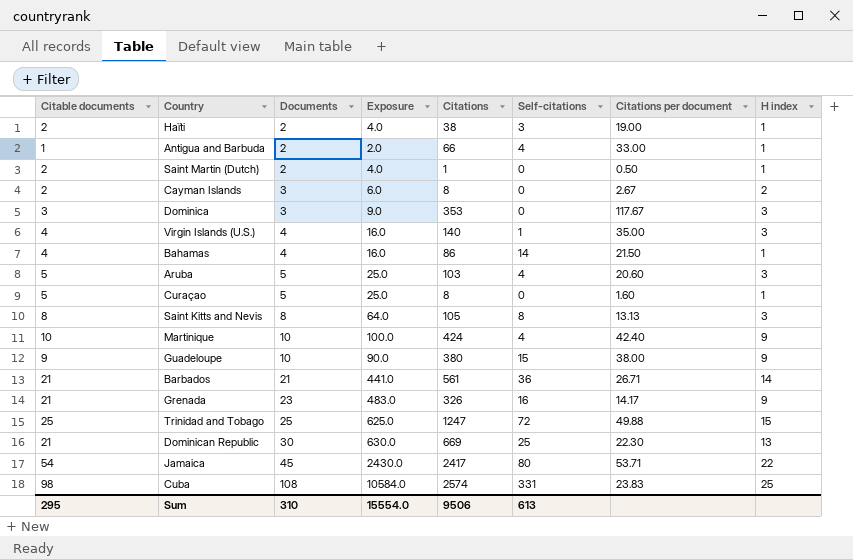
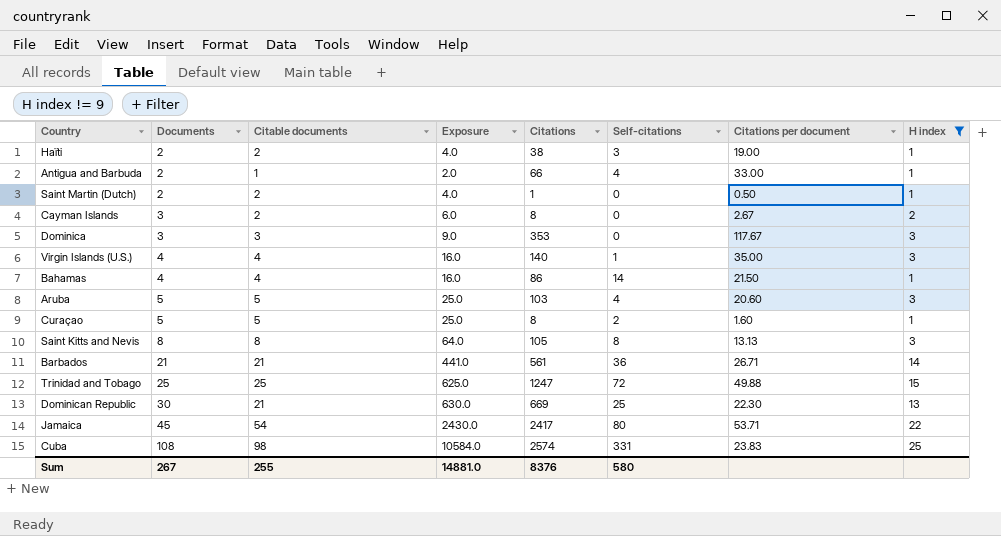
filter: none -> H index != 9
column Citable documents | position: 1 -> 3
Curaçao | Self-citations: 0 -> 2
Sum | Documents: 310 -> 267
Sum | Citable documents: 295 -> 255
Sum | Exposure: 15554.0 -> 14881.0
Sum | Citations: 9506 -> 8376
Sum | Self-citations: 613 -> 580

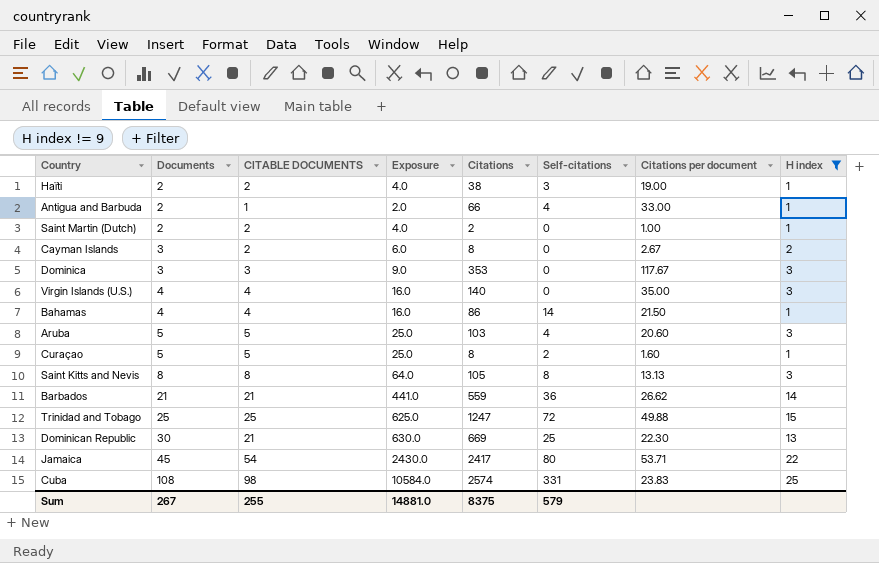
column name: Citable documents -> CITABLE DOCUMENTS
Saint Martin (Dutch) | Citations: 1 -> 2
Saint Martin (Dutch) | Citations per document: 0.50 -> 1.00
Virgin Islands (U.S.) | Self-citations: 1 -> 0
Barbados | Citations: 561 -> 559
Barbados | Citations per document: 26.71 -> 26.62
Sum | Citations: 8376 -> 8375
Sum | Self-citations: 580 -> 579

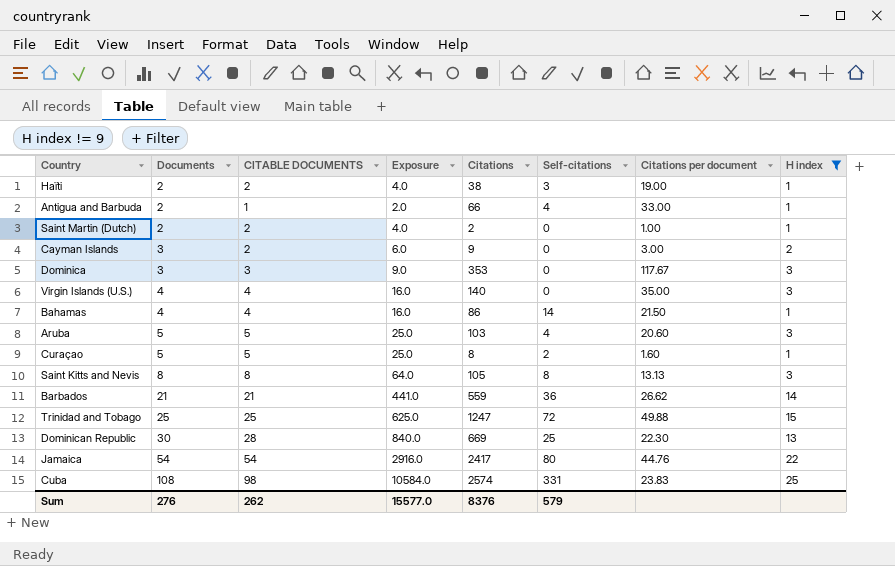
Cayman Islands | Citations: 8 -> 9
Cayman Islands | Citations per document: 2.67 -> 3.00
Dominican Republic | CITABLE DOCUMENTS: 21 -> 28
Dominican Republic | Exposure: 630.0 -> 840.0
Jamaica | Documents: 45 -> 54
Jamaica | Exposure: 2430.0 -> 2916.0
Jamaica | Citations per document: 53.71 -> 44.76
Sum | Documents: 267 -> 276
Sum | CITABLE DOCUMENTS: 255 -> 262
Sum | Exposure: 14881.0 -> 15577.0
Sum | Citations: 8375 -> 8376

